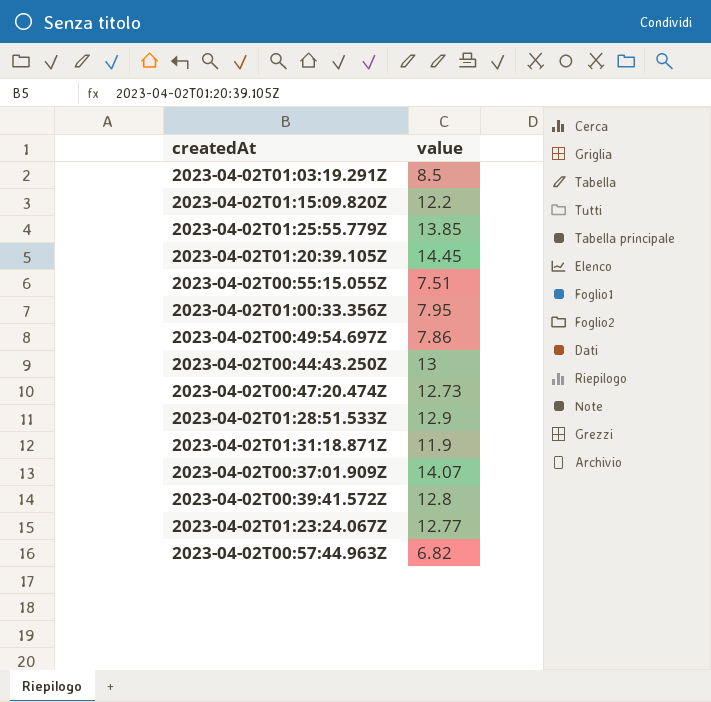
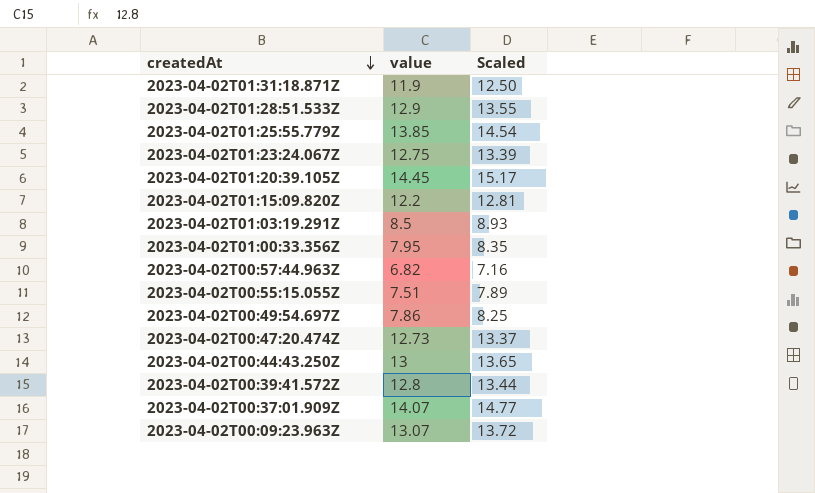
row order: none -> createdAt descending
column Scaled | formula: none -> [value] * 1.05
2023-04-02T01:23:24.067Z | value: 12.77 -> 12.75
row 2023-04-02T00:09:23.963Z: none -> 13.07 | 13.72

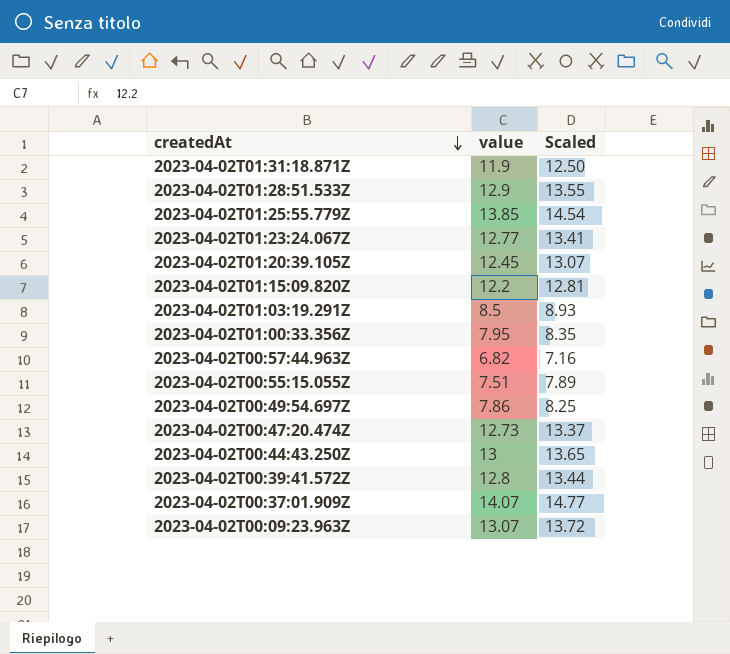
2023-04-02T01:23:24.067Z | value: 12.75 -> 12.77
2023-04-02T01:23:24.067Z | Scaled: 13.39 -> 13.41
2023-04-02T01:20:39.105Z | value: 14.45 -> 12.45
2023-04-02T01:20:39.105Z | Scaled: 15.17 -> 13.07

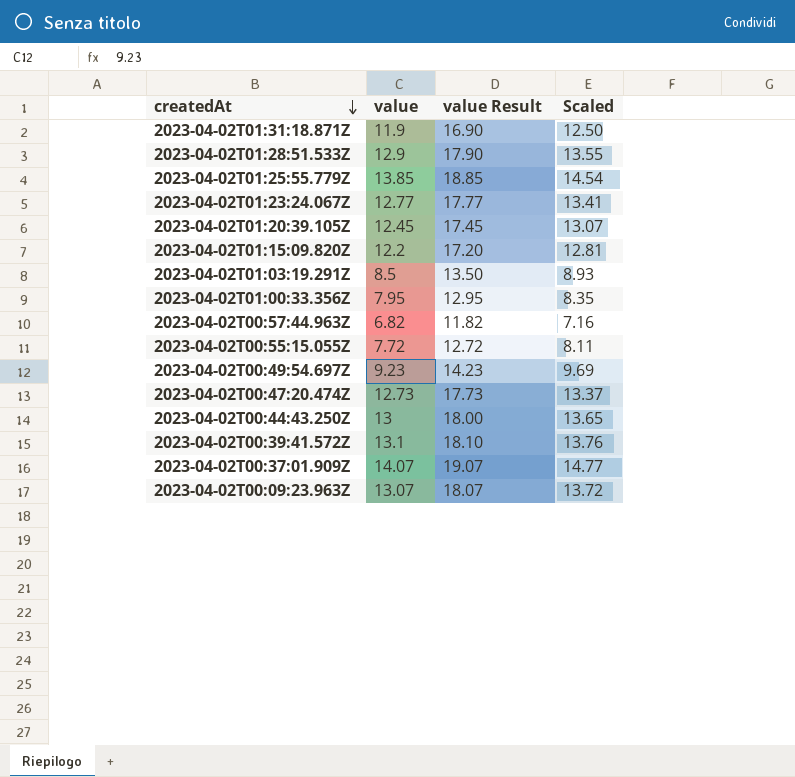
column value Result | formula: none -> [value] + 5
2023-04-02T00:55:15.055Z | value: 7.51 -> 7.72
2023-04-02T00:55:15.055Z | Scaled: 7.89 -> 8.11
2023-04-02T00:49:54.697Z | value: 7.86 -> 9.23
2023-04-02T00:49:54.697Z | Scaled: 8.25 -> 9.69
2023-04-02T00:39:41.572Z | value: 12.8 -> 13.1
2023-04-02T00:39:41.572Z | Scaled: 13.44 -> 13.76

